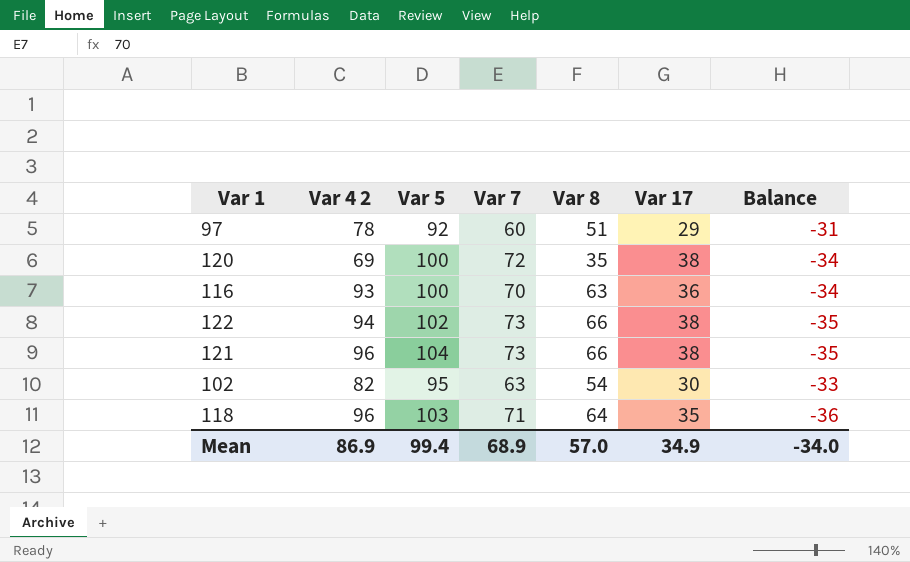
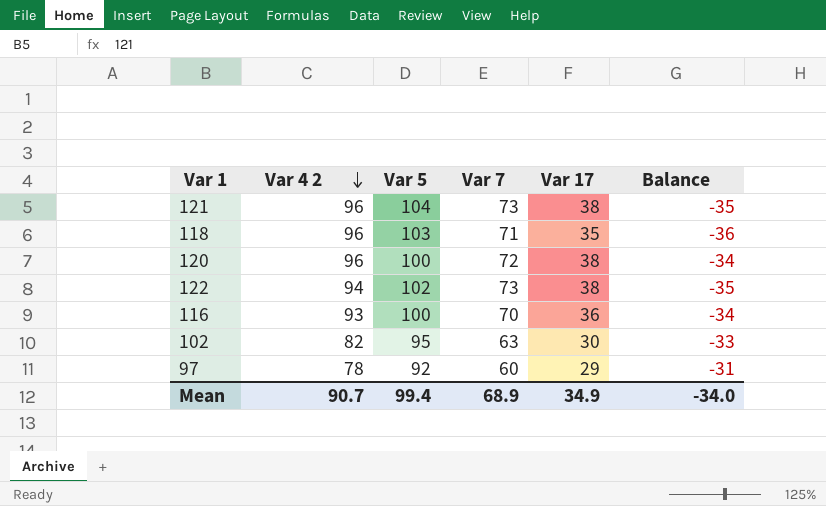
row order: none -> Var 4 2 descending
column Var 8 | position: 5 -> none
120 | Var 4 2: 69 -> 96
Mean | Var 4 2: 86.9 -> 90.7

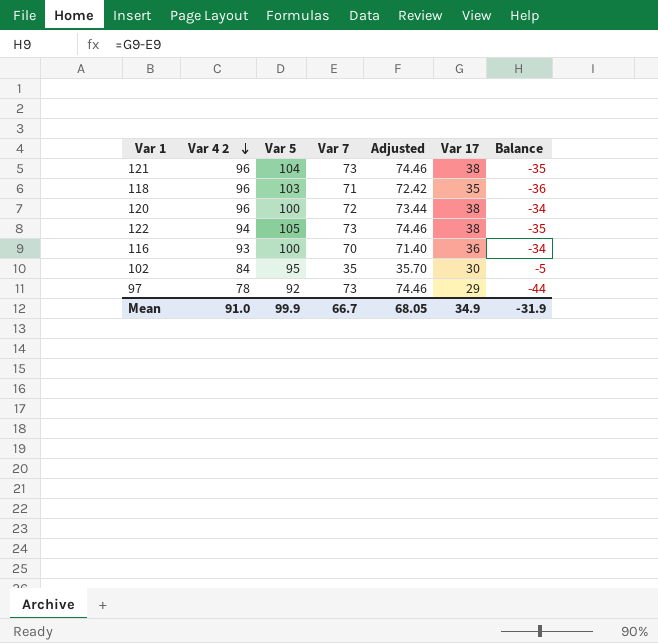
column Adjusted | formula: none -> [Var 7] * 1.02
122 | Var 5: 102 -> 105
102 | Var 4 2: 82 -> 84
102 | Var 7: 63 -> 35
102 | Balance: -33 -> -5
97 | Var 7: 60 -> 73
97 | Balance: -31 -> -44
Mean | Var 4 2: 90.7 -> 91.0
Mean | Var 5: 99.4 -> 99.9
Mean | Var 7: 68.9 -> 66.7
Mean | Balance: -34.0 -> -31.9

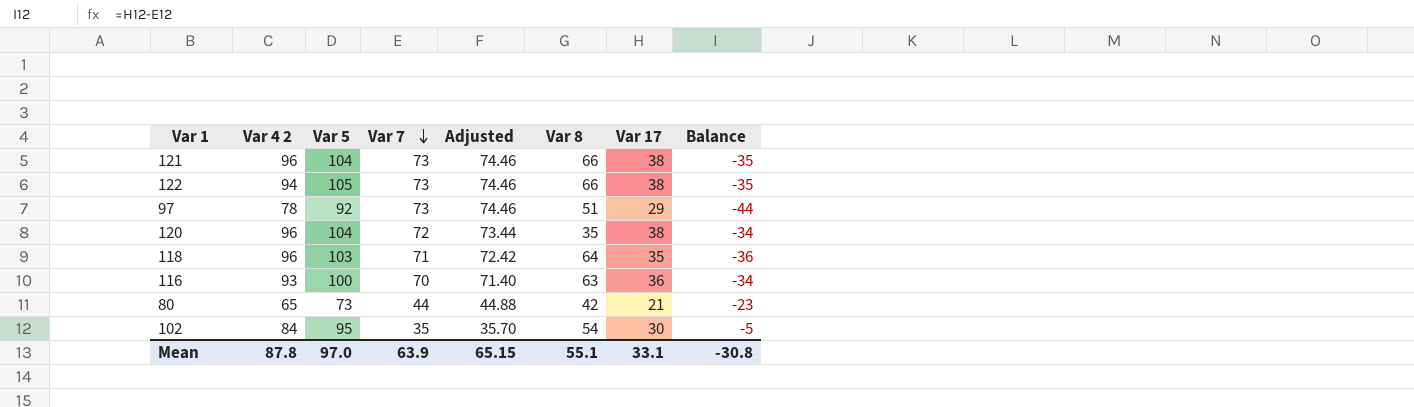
row order: Var 4 2 descending -> Var 7 descending
column Var 8 | position: none -> 6
120 | Var 5: 100 -> 104
row 80: none -> 65 | 73 | 44 | 44.88 | 42 | 21 | -23
Mean | Var 4 2: 91.0 -> 87.8
Mean | Var 5: 99.9 -> 97.0
Mean | Var 7: 66.7 -> 63.9
Mean | Adjusted: 68.05 -> 65.15
Mean | Var 17: 34.9 -> 33.1
Mean | Balance: -31.9 -> -30.8

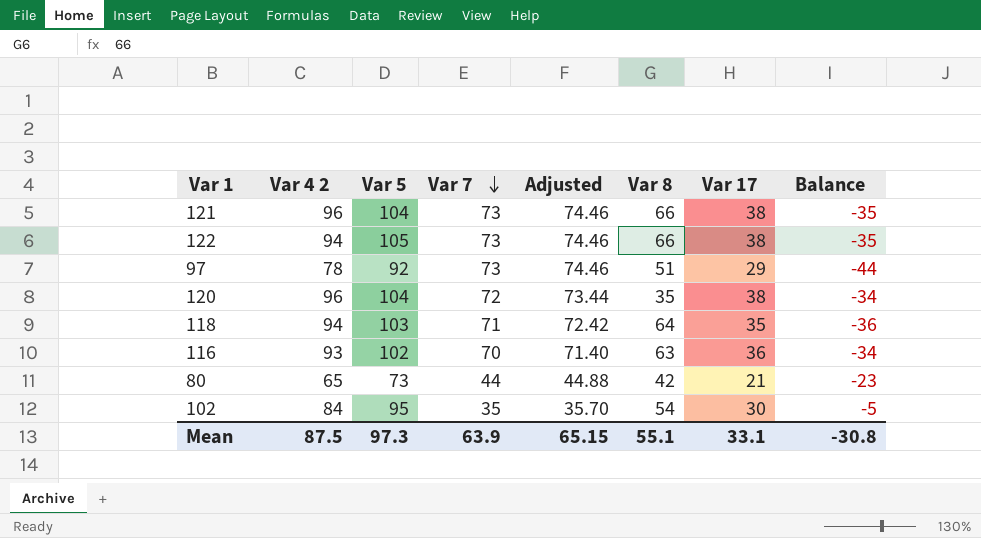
118 | Var 4 2: 96 -> 94
116 | Var 5: 100 -> 102
Mean | Var 4 2: 87.8 -> 87.5
Mean | Var 5: 97.0 -> 97.3

